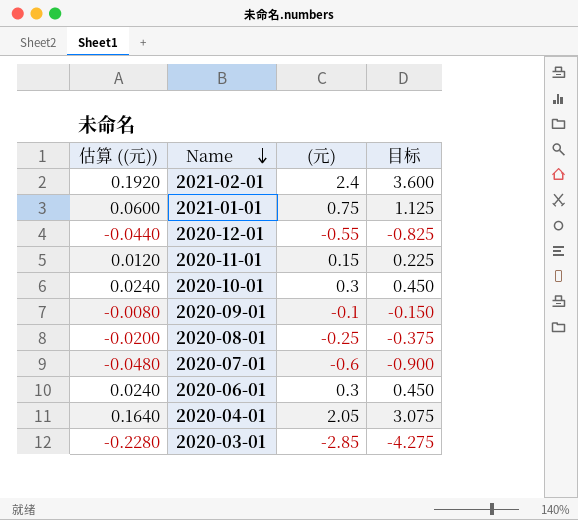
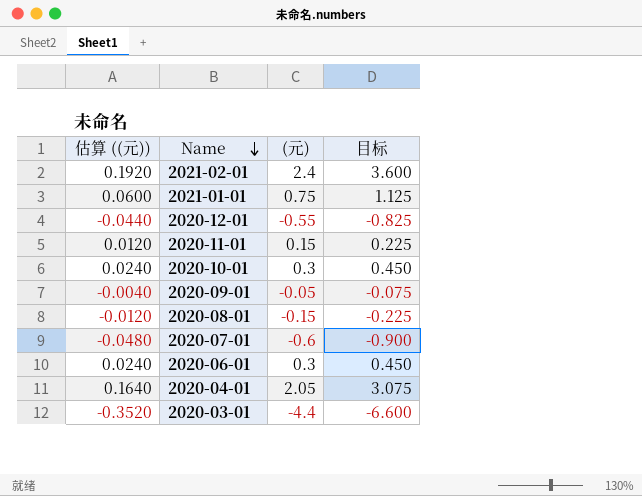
2020-09-01 | 估算 ((元)): -0.0080 -> -0.0040
2020-09-01 | (元): -0.1 -> -0.05
2020-09-01 | 目标: -0.150 -> -0.075
2020-08-01 | 估算 ((元)): -0.0200 -> -0.0120
2020-08-01 | (元): -0.25 -> -0.15
2020-08-01 | 目标: -0.375 -> -0.225
2020-03-01 | 估算 ((元)): -0.2280 -> -0.3520
2020-03-01 | (元): -2.85 -> -4.4
2020-03-01 | 目标: -4.275 -> -6.600

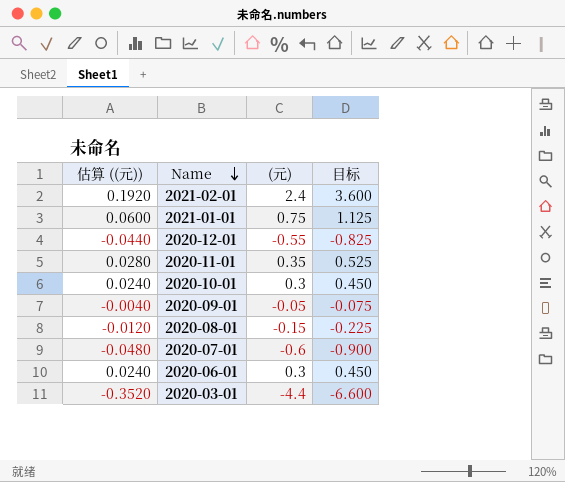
row 2020-04-01: 0.1640 | 2.05 | 3.075 -> none
2020-11-01 | 估算 ((元)): 0.0120 -> 0.0280
2020-11-01 | (元): 0.15 -> 0.35
2020-11-01 | 目标: 0.225 -> 0.525

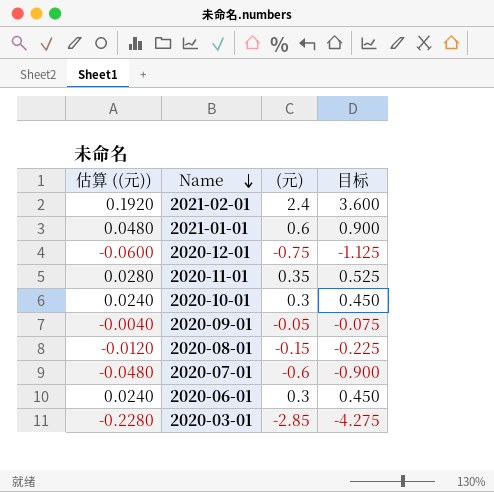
2021-01-01 | 估算 ((元)): 0.0600 -> 0.0480
2021-01-01 | (元): 0.75 -> 0.6
2021-01-01 | 目标: 1.125 -> 0.900
2020-12-01 | 估算 ((元)): -0.0440 -> -0.0600
2020-12-01 | (元): -0.55 -> -0.75
2020-12-01 | 目标: -0.825 -> -1.125
2020-03-01 | 估算 ((元)): -0.3520 -> -0.2280
2020-03-01 | (元): -4.4 -> -2.85
2020-03-01 | 目标: -6.600 -> -4.275

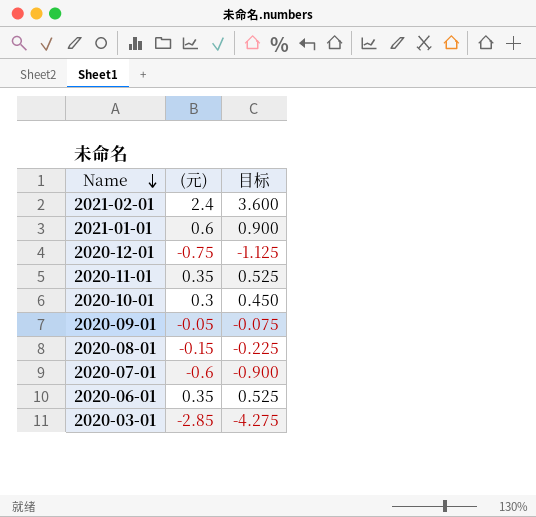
column 估算 ((元)) | formula: [(元)] * 0.08 -> none
2020-06-01 | (元): 0.3 -> 0.35
2020-06-01 | 目标: 0.450 -> 0.525

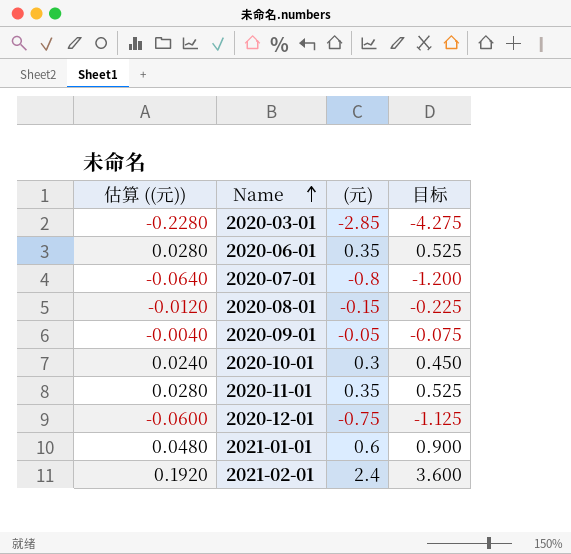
row order: Name descending -> Name ascending
column 估算 ((元)) | formula: none -> [(元)] * 0.08
2020-07-01 | (元): -0.6 -> -0.8
2020-07-01 | 目标: -0.900 -> -1.200

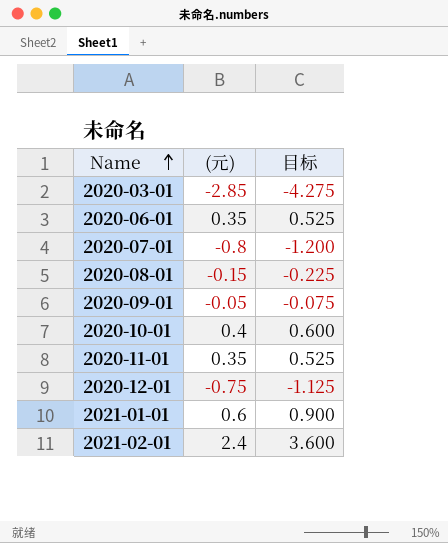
column 估算 ((元)) | formula: [(元)] * 0.08 -> none
2020-10-01 | (元): 0.3 -> 0.4
2020-10-01 | 目标: 0.450 -> 0.600

